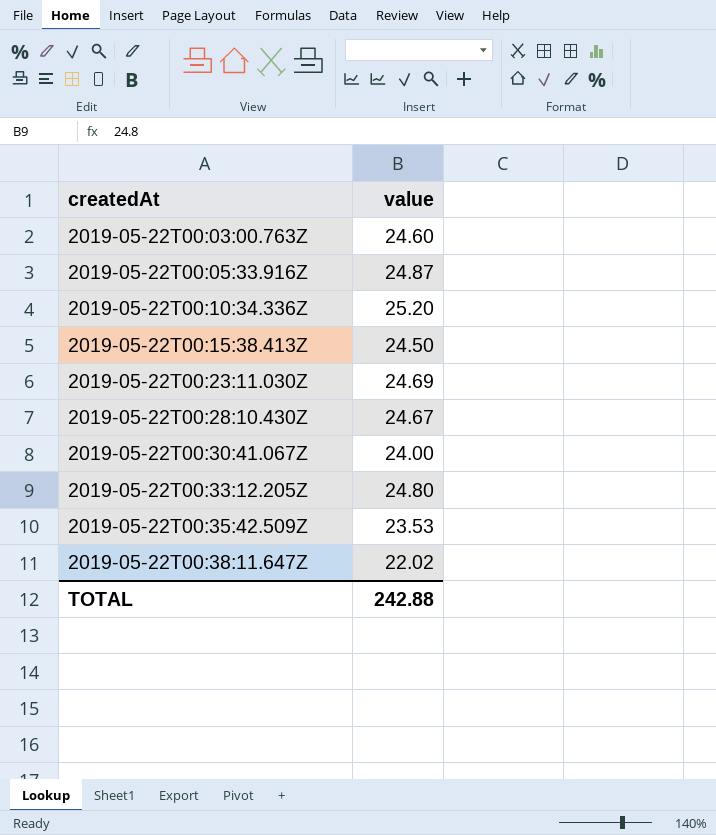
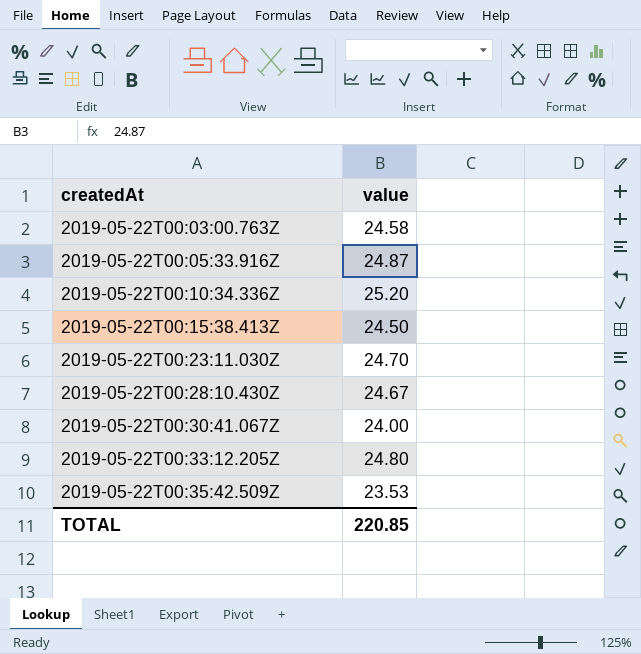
row 2019-05-22T00:38:11.647Z: 22.02 -> none
2019-05-22T00:03:00.763Z | value: 24.60 -> 24.58
2019-05-22T00:23:11.030Z | value: 24.69 -> 24.70
TOTAL | value: 242.88 -> 220.85

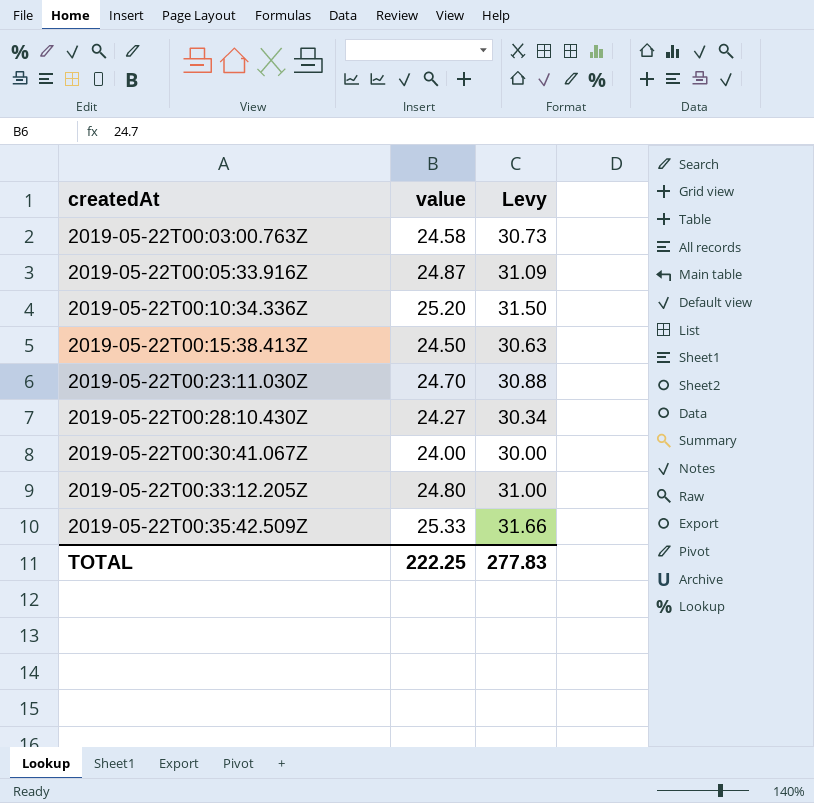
column Levy | formula: none -> [value] * 1.25
2019-05-22T00:28:10.430Z | value: 24.67 -> 24.27
2019-05-22T00:35:42.509Z | value: 23.53 -> 25.33
TOTAL | value: 220.85 -> 222.25

